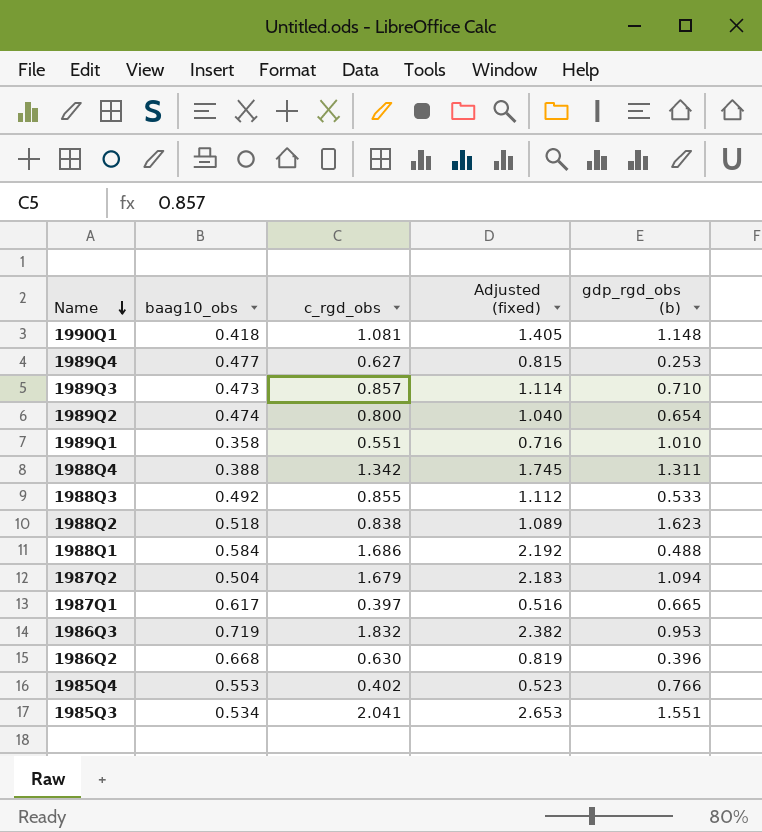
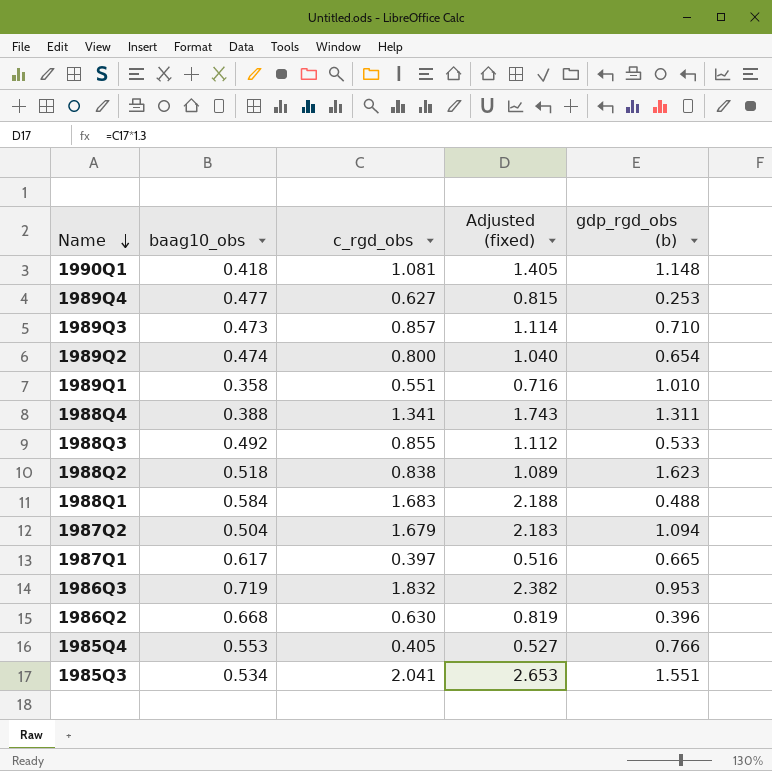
1988Q4 | c_rgd_obs: 1.342 -> 1.341
1988Q4 | Adjusted (fixed): 1.745 -> 1.743
1988Q1 | c_rgd_obs: 1.686 -> 1.683
1988Q1 | Adjusted (fixed): 2.192 -> 2.188
1985Q4 | c_rgd_obs: 0.402 -> 0.405
1985Q4 | Adjusted (fixed): 0.523 -> 0.527

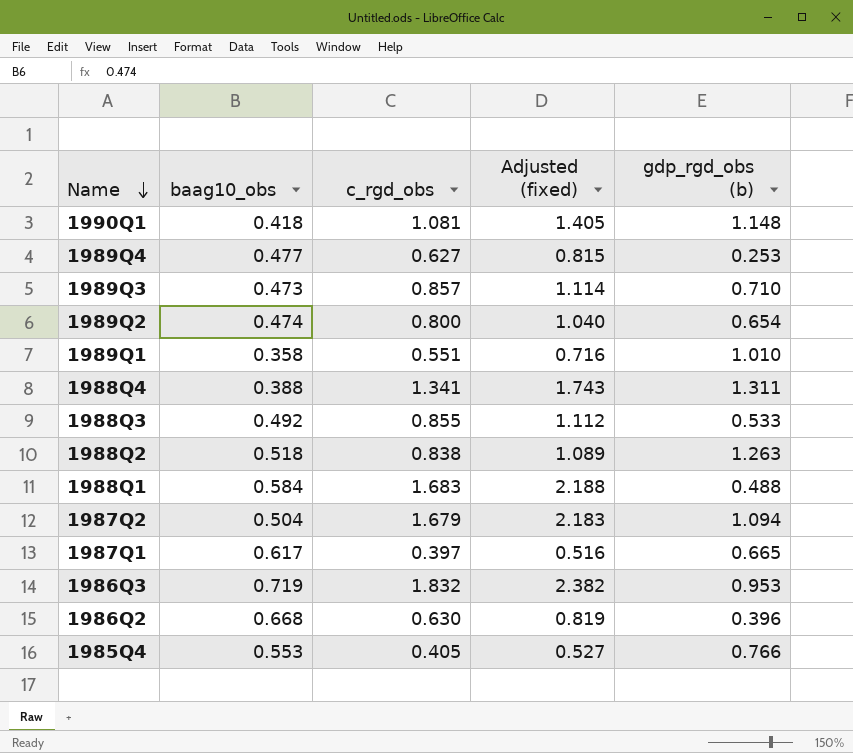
row 1985Q3: 0.534 | 2.041 | 2.653 | 1.551 -> none
1988Q2 | gdp_rgd_obs (b): 1.623 -> 1.263

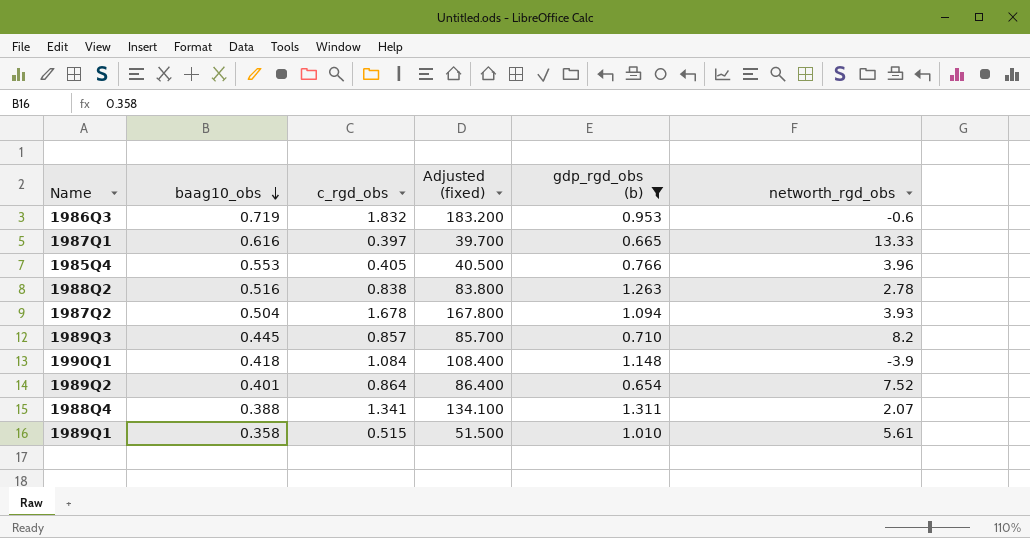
filter: none -> gdp_rgd_obs (b) >= 0.654
row order: Name descending -> baag10_obs descending
column Adjusted (fixed) | formula: [c_rgd_obs] * 1.3 -> [c_rgd_obs] * 100
column networth_rgd_obs | position: none -> 6
1987Q1 | baag10_obs: 0.617 -> 0.616
1988Q2 | baag10_obs: 0.518 -> 0.516
1987Q2 | c_rgd_obs: 1.679 -> 1.678
1989Q3 | baag10_obs: 0.473 -> 0.445
1990Q1 | c_rgd_obs: 1.081 -> 1.084
1989Q2 | baag10_obs: 0.474 -> 0.401
1989Q2 | c_rgd_obs: 0.800 -> 0.864
1989Q1 | c_rgd_obs: 0.551 -> 0.515

